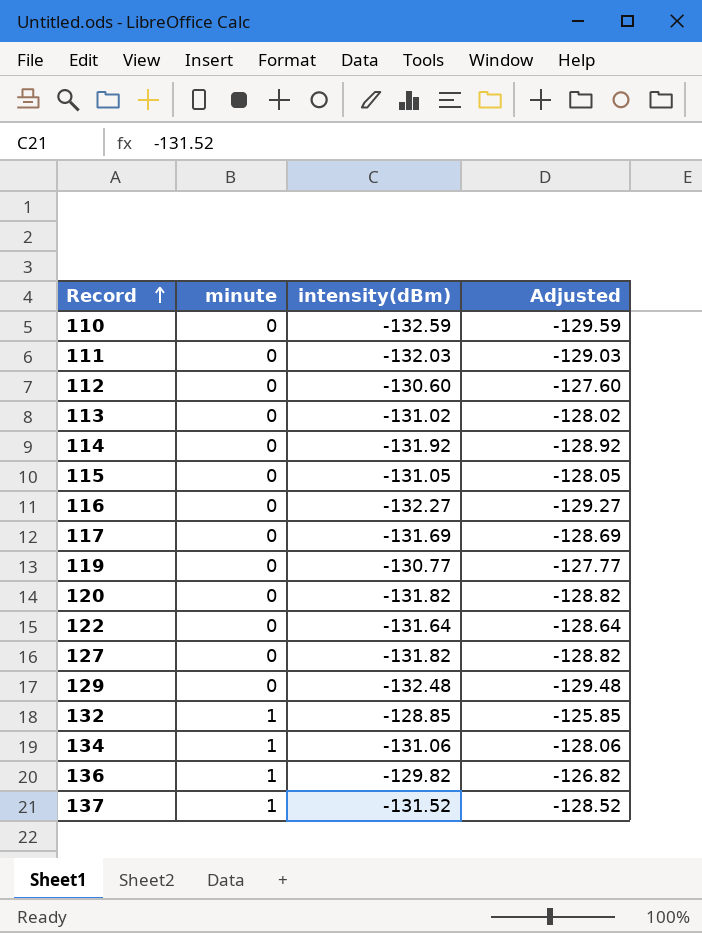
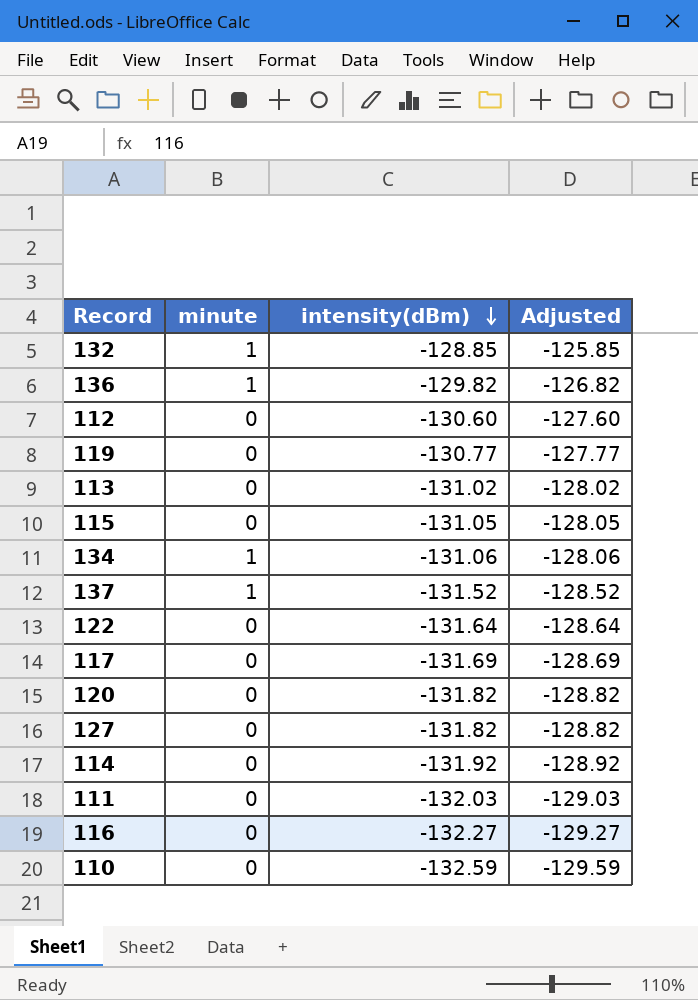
row order: Record ascending -> intensity(dBm) descending
row 129: 0 | -132.48 | -129.48 -> none

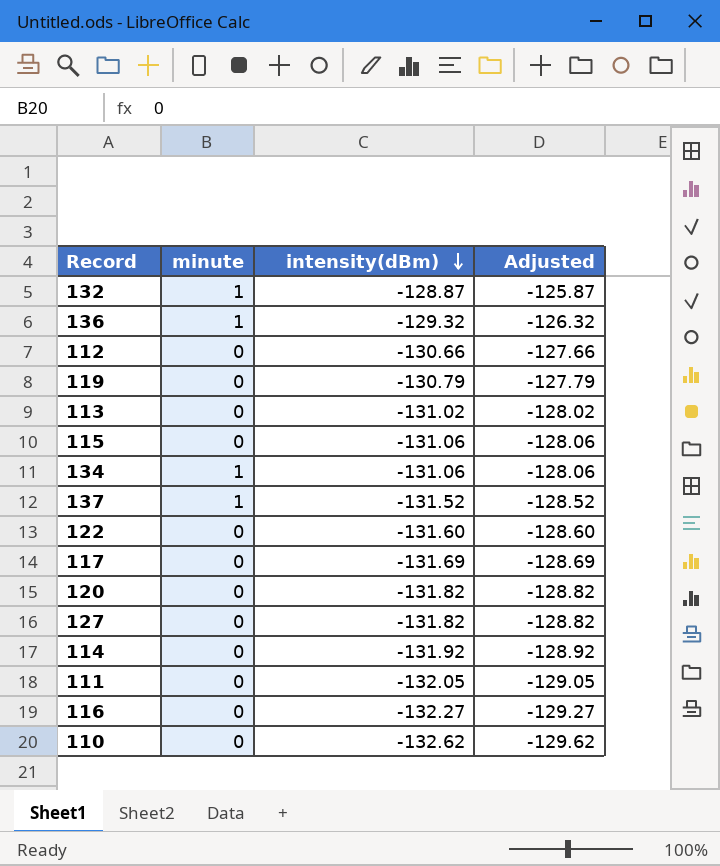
132 | intensity(dBm): -128.85 -> -128.87
132 | Adjusted: -125.85 -> -125.87
136 | intensity(dBm): -129.82 -> -129.32
136 | Adjusted: -126.82 -> -126.32
112 | intensity(dBm): -130.60 -> -130.66
112 | Adjusted: -127.60 -> -127.66
119 | intensity(dBm): -130.77 -> -130.79
119 | Adjusted: -127.77 -> -127.79
115 | intensity(dBm): -131.05 -> -131.06
115 | Adjusted: -128.05 -> -128.06
122 | intensity(dBm): -131.64 -> -131.60
122 | Adjusted: -128.64 -> -128.60
111 | intensity(dBm): -132.03 -> -132.05
111 | Adjusted: -129.03 -> -129.05
110 | intensity(dBm): -132.59 -> -132.62
110 | Adjusted: -129.59 -> -129.62

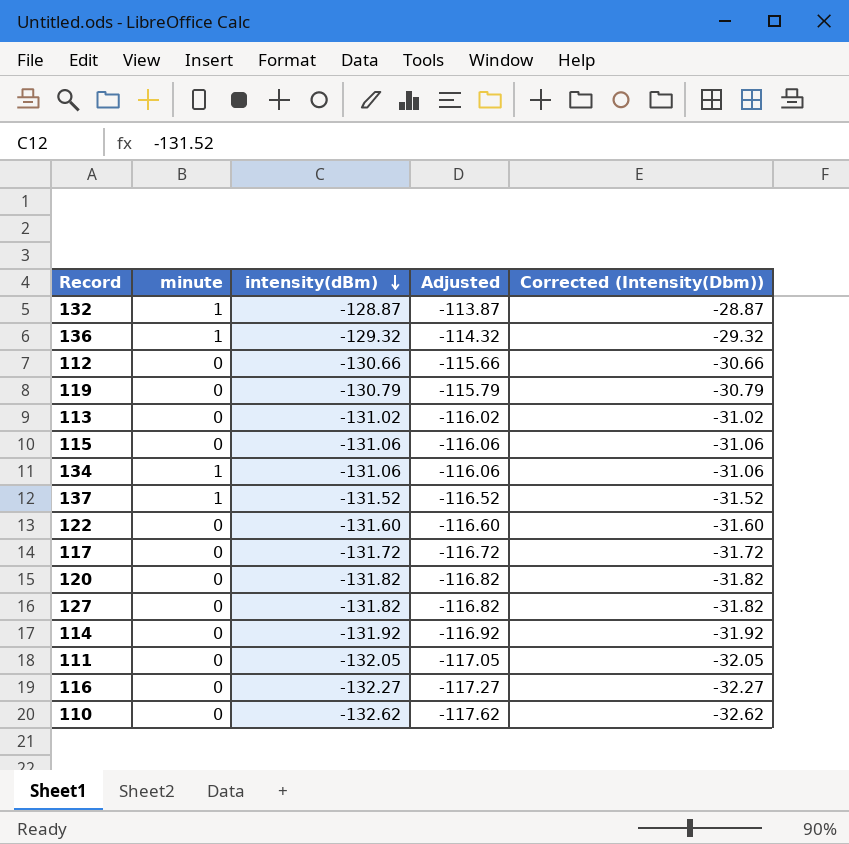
column Adjusted | formula: [intensity(dBm)] + 3 -> [intensity(dBm)] + 15
column Corrected (Intensity(Dbm)) | formula: none -> [intensity(dBm)] + 100
117 | intensity(dBm): -131.69 -> -131.72

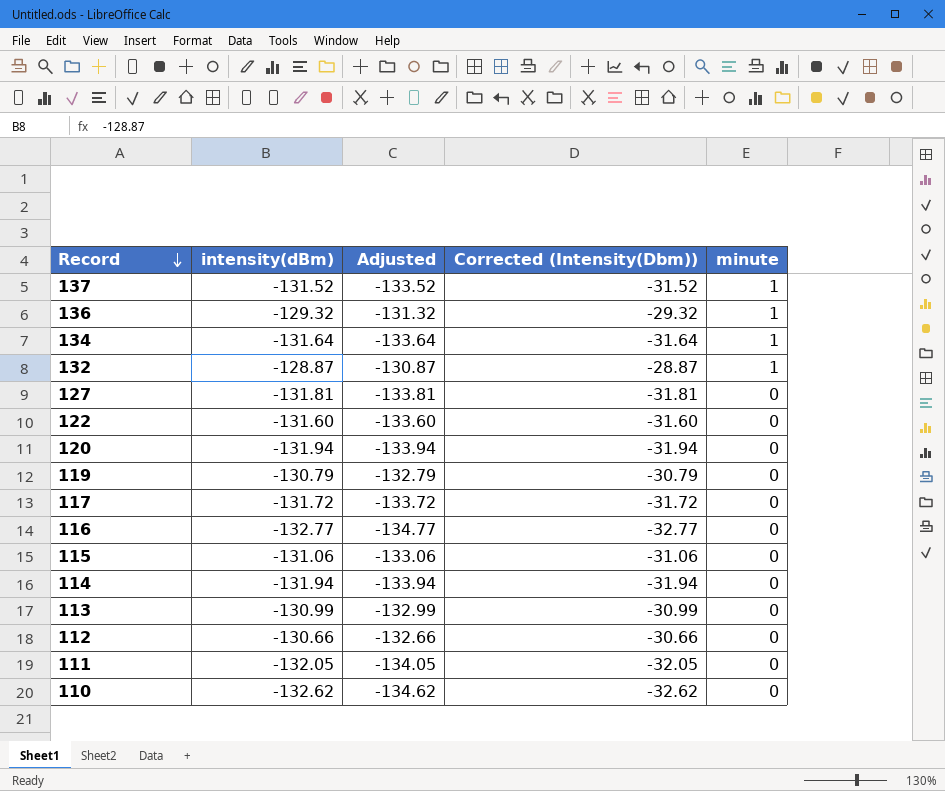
row order: intensity(dBm) descending -> Record descending
column Adjusted | formula: [intensity(dBm)] + 15 -> [intensity(dBm)] - 2
column minute | position: 2 -> 5
134 | intensity(dBm): -131.06 -> -131.64
134 | Corrected (Intensity(Dbm)): -31.06 -> -31.64
127 | intensity(dBm): -131.82 -> -131.81
127 | Corrected (Intensity(Dbm)): -31.82 -> -31.81
120 | intensity(dBm): -131.82 -> -131.94
120 | Corrected (Intensity(Dbm)): -31.82 -> -31.94
116 | intensity(dBm): -132.27 -> -132.77
116 | Corrected (Intensity(Dbm)): -32.27 -> -32.77
114 | intensity(dBm): -131.92 -> -131.94
114 | Corrected (Intensity(Dbm)): -31.92 -> -31.94
113 | intensity(dBm): -131.02 -> -130.99
113 | Corrected (Intensity(Dbm)): -31.02 -> -30.99

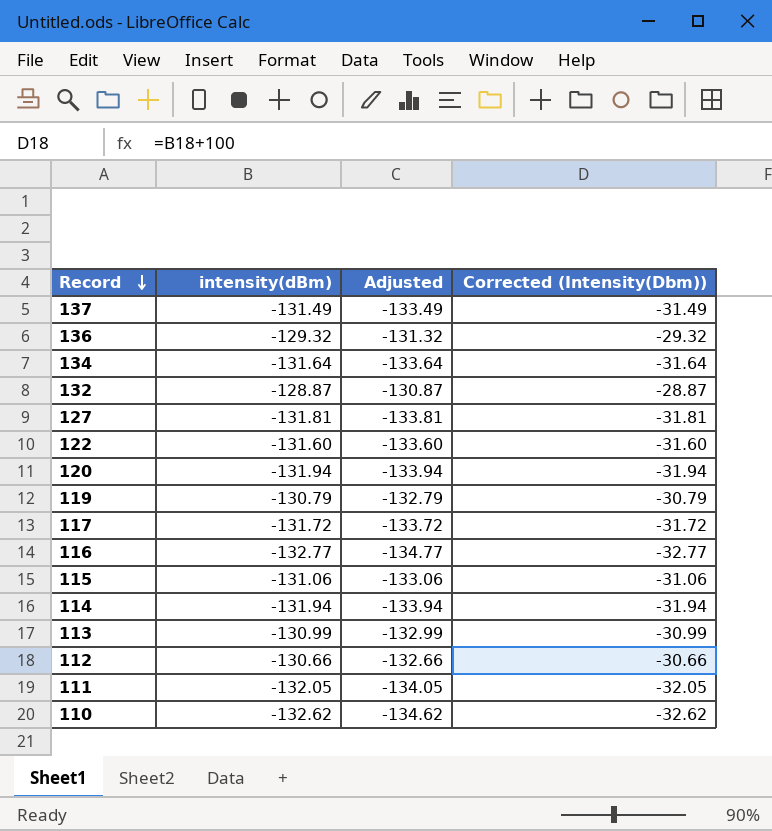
column minute | position: 5 -> none
137 | intensity(dBm): -131.52 -> -131.49
137 | Adjusted: -133.52 -> -133.49
137 | Corrected (Intensity(Dbm)): -31.52 -> -31.49

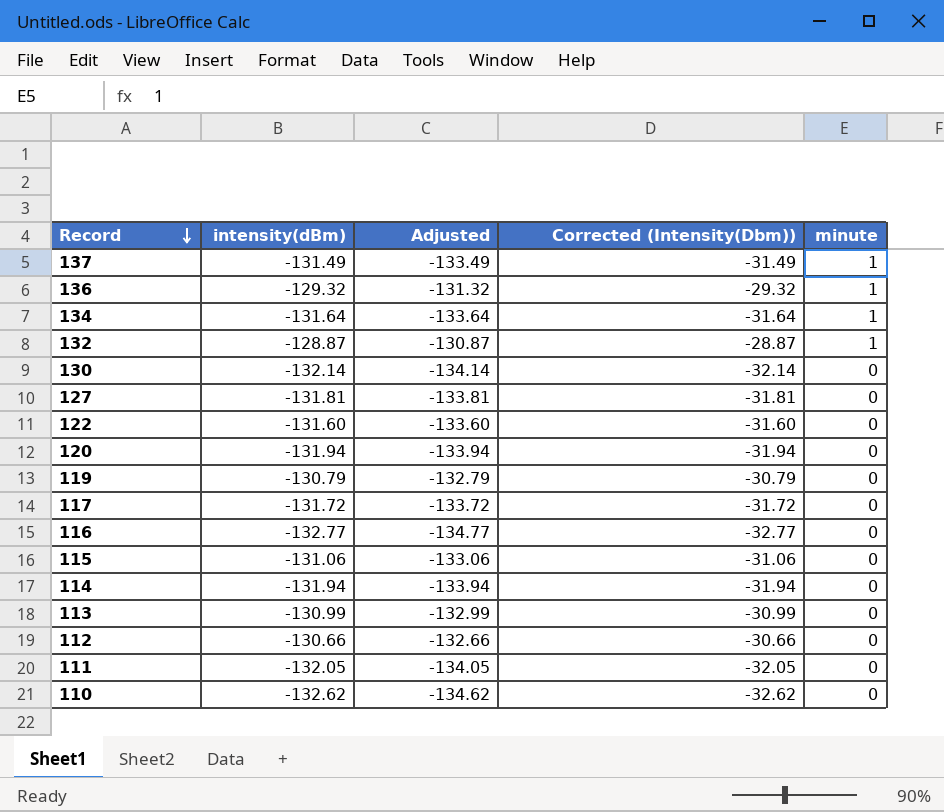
column minute | position: none -> 5
row 130: none -> -132.14 | -134.14 | -32.14 | 0

